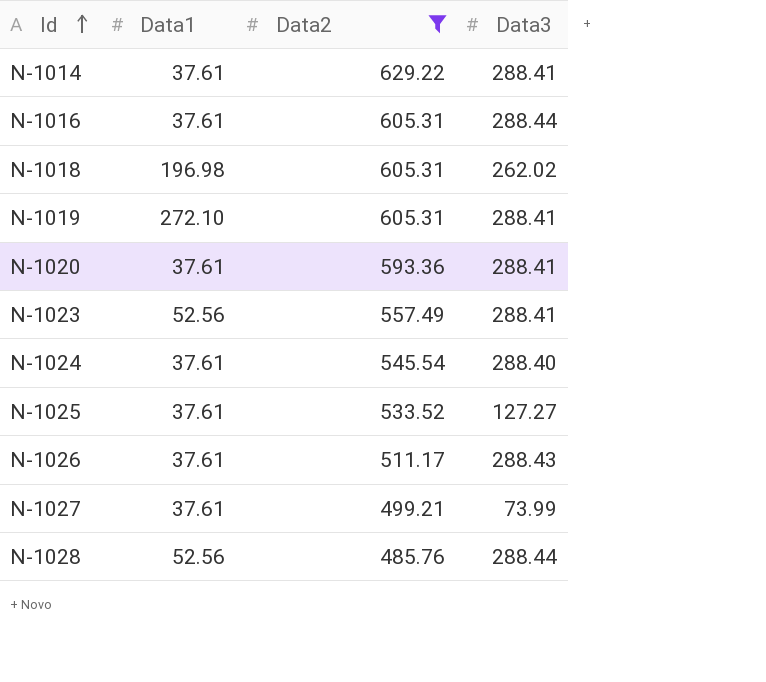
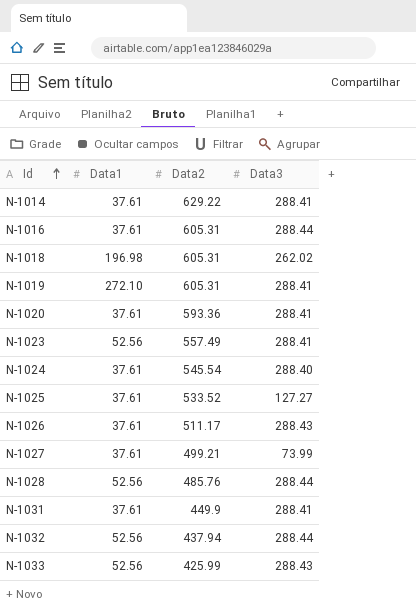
filter: Data2 >= 485.76 -> none

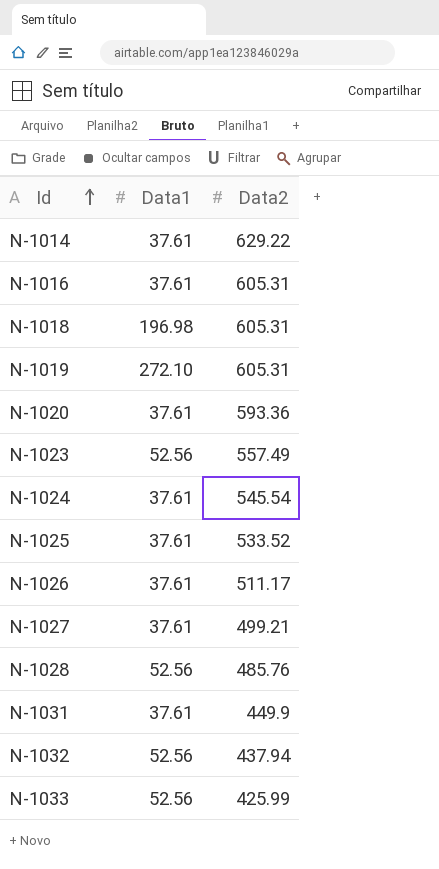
column Data3 | position: 4 -> none

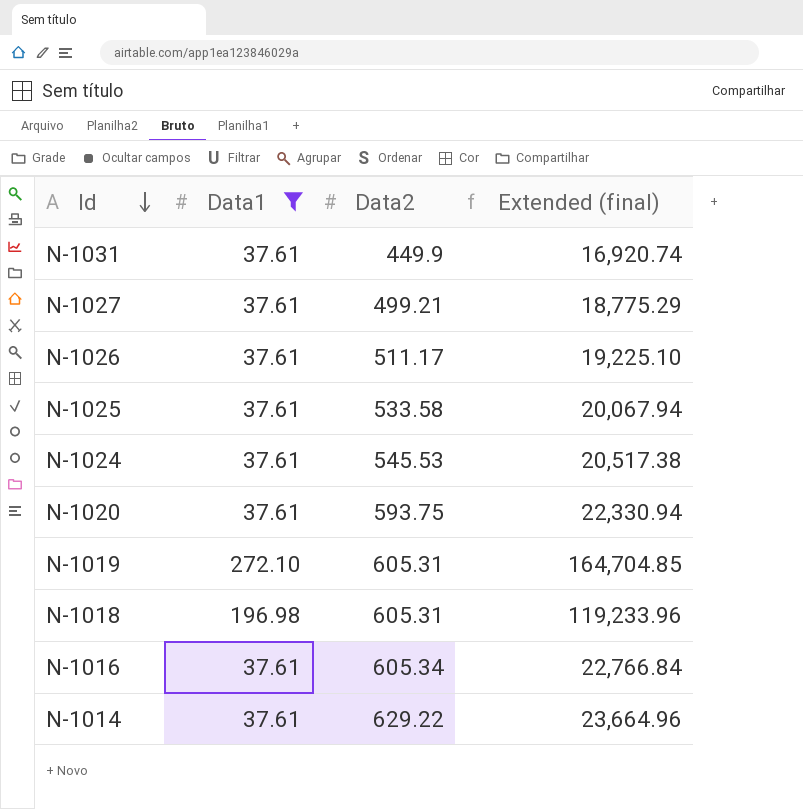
filter: none -> Data1 != 52.56
row order: Id ascending -> Id descending
column Extended (final) | formula: none -> [Data1] * [Data2]
N-1025 | Data2: 533.52 -> 533.58
N-1024 | Data2: 545.54 -> 545.53
N-1020 | Data2: 593.36 -> 593.75
N-1016 | Data2: 605.31 -> 605.34

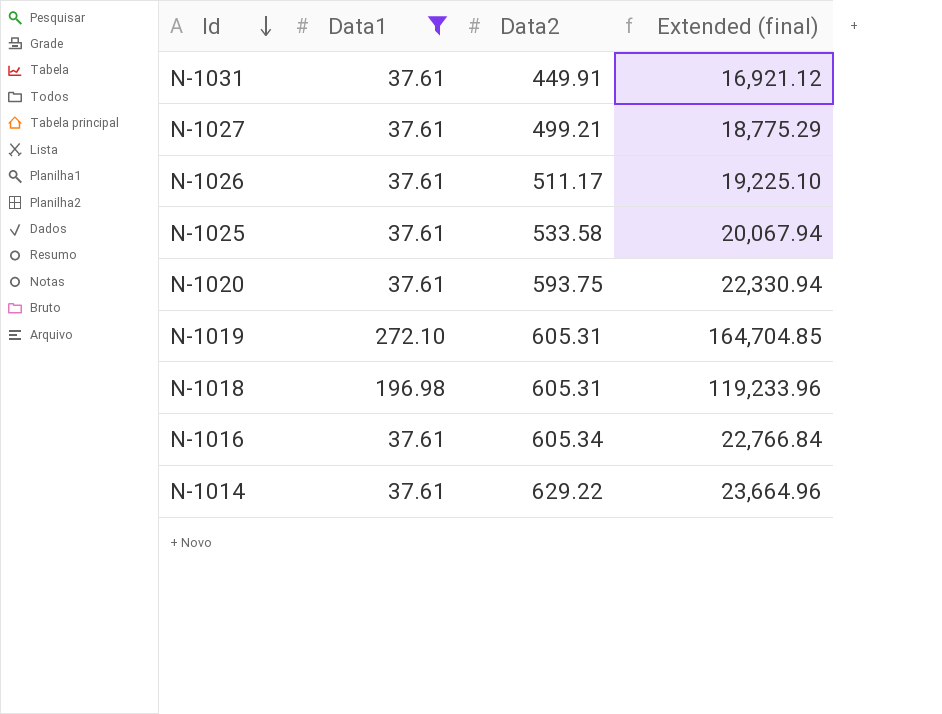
row N-1024: 37.61 | 545.53 | 20,517.38 -> none
N-1031 | Data2: 449.9 -> 449.91
N-1031 | Extended (final): 16,920.74 -> 16,921.12

